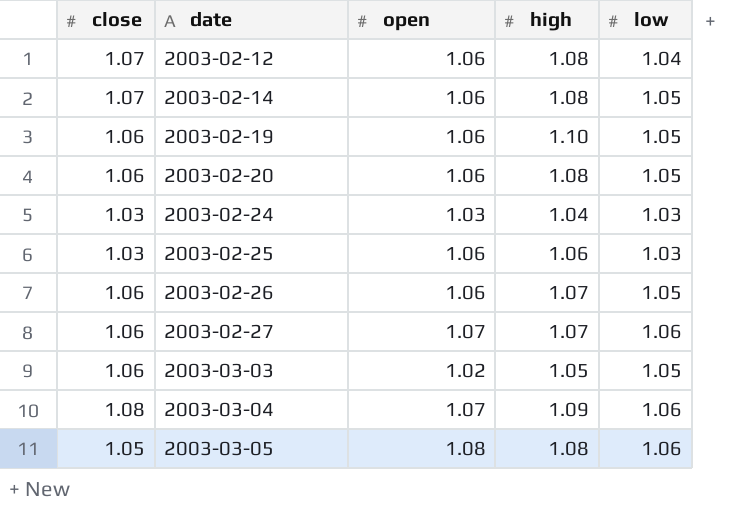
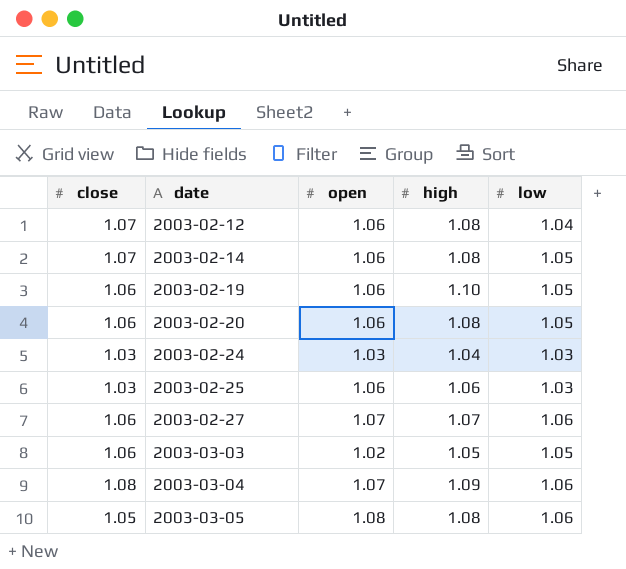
row 2003-02-26: 1.06 | 1.06 | 1.07 | 1.05 -> none

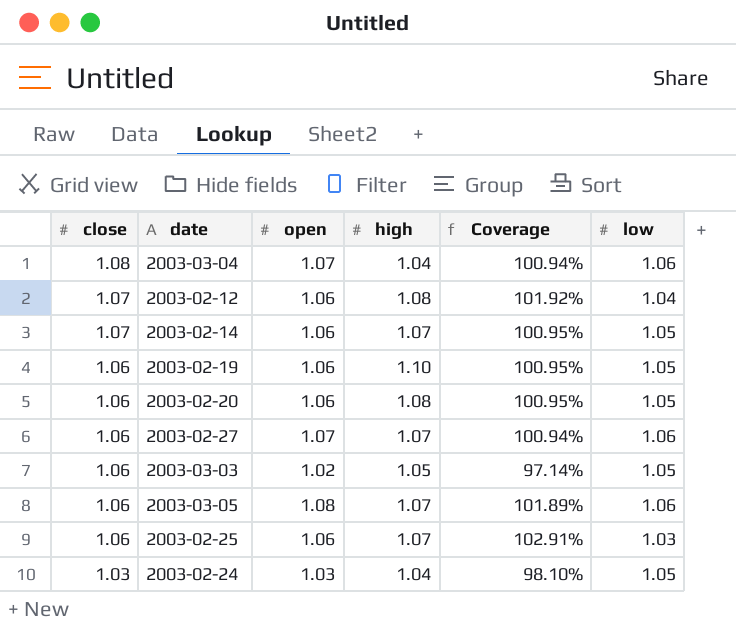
row order: date ascending -> close descending
column Coverage | formula: none -> [open] / [low]
2003-03-04 | high: 1.09 -> 1.04
2003-02-14 | high: 1.08 -> 1.07
2003-03-05 | close: 1.05 -> 1.06
2003-03-05 | high: 1.08 -> 1.07
2003-02-25 | close: 1.03 -> 1.06
2003-02-25 | high: 1.06 -> 1.07
2003-02-24 | low: 1.03 -> 1.05

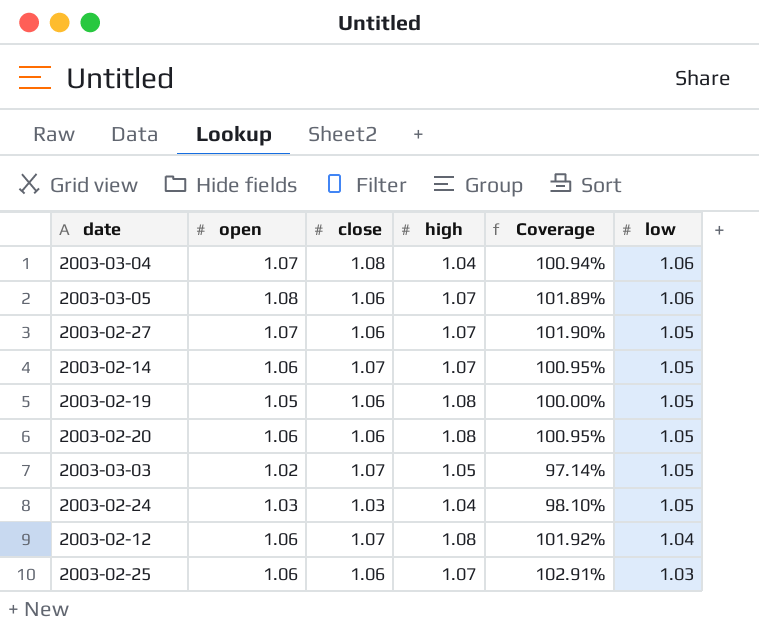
row order: close descending -> low descending
column close | position: 1 -> 3
2003-02-27 | Coverage: 100.94% -> 101.90%
2003-02-27 | low: 1.06 -> 1.05
2003-02-19 | open: 1.06 -> 1.05
2003-02-19 | high: 1.10 -> 1.08
2003-02-19 | Coverage: 100.95% -> 100.00%
2003-03-03 | close: 1.06 -> 1.07

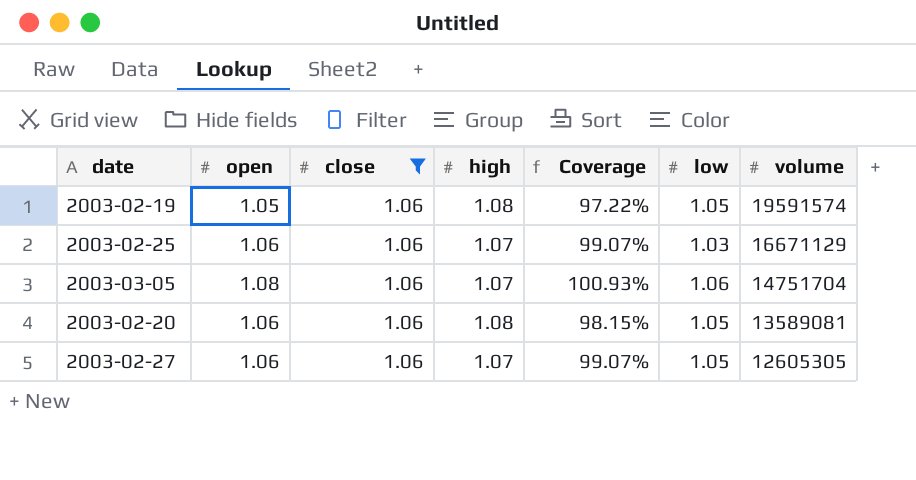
filter: none -> close = 1.06
row order: low descending -> volume descending
column Coverage | formula: [open] / [low] -> [open] / [high]
column volume | position: none -> 7
2003-02-27 | open: 1.07 -> 1.06

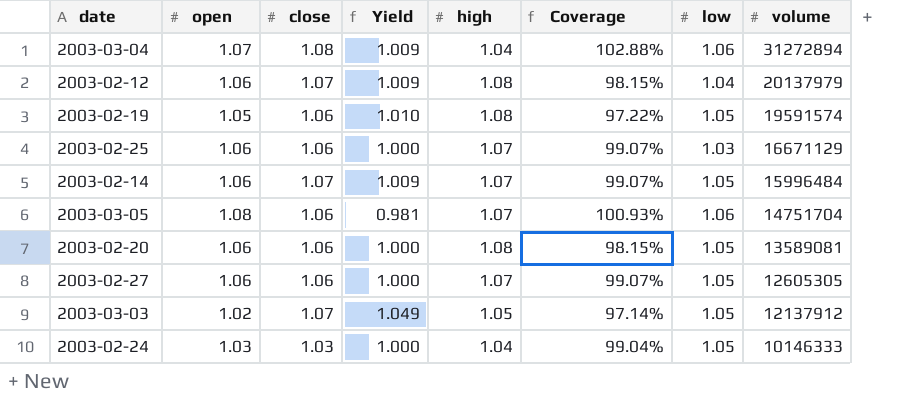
filter: close = 1.06 -> none
column Yield | formula: none -> [close] / [open]

